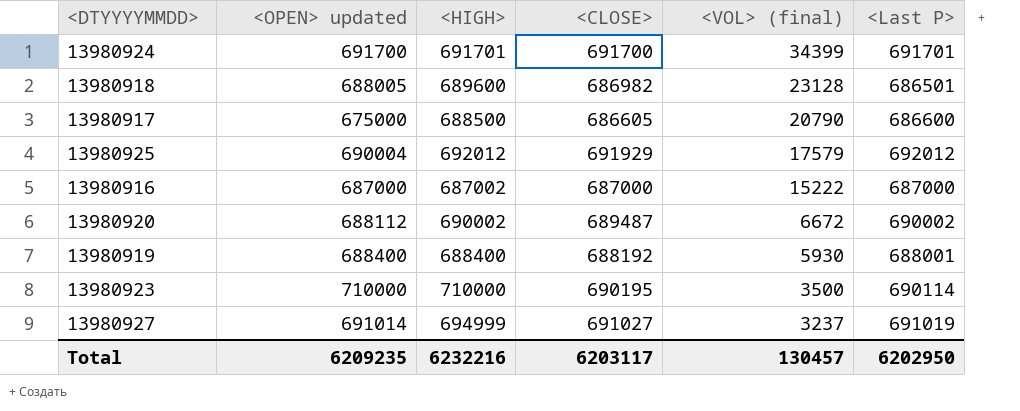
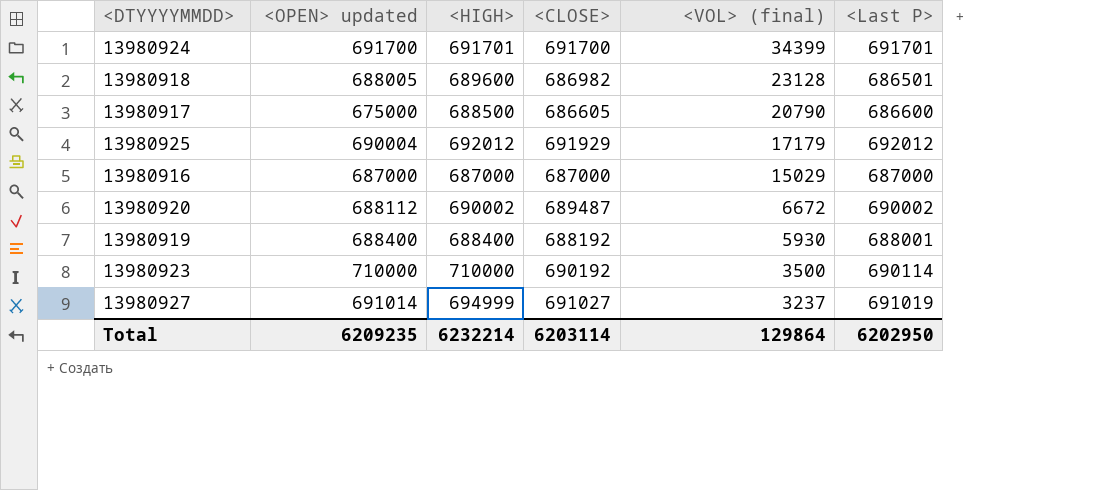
13980925 | <VOL> (final): 17579 -> 17179
13980916 | <HIGH>: 687002 -> 687000
13980916 | <VOL> (final): 15222 -> 15029
13980923 | <CLOSE>: 690195 -> 690192
Total | <HIGH>: 6232216 -> 6232214
Total | <CLOSE>: 6203117 -> 6203114
Total | <VOL> (final): 130457 -> 129864

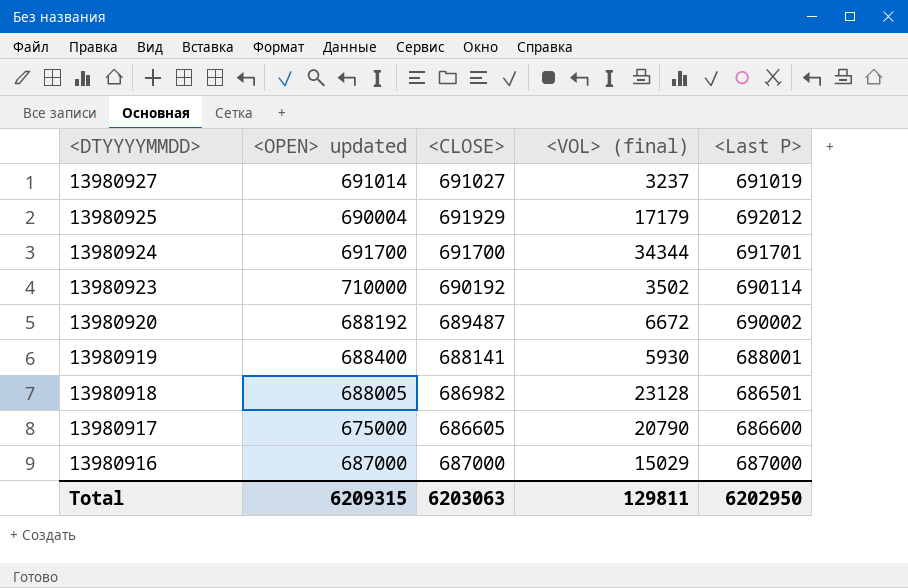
row order: <VOL> (final) descending -> <DTYYYYMMDD> descending
column <HIGH> | position: 3 -> none
13980924 | <VOL> (final): 34399 -> 34344
13980923 | <VOL> (final): 3500 -> 3502
13980920 | <OPEN> updated: 688112 -> 688192
13980919 | <CLOSE>: 688192 -> 688141
Total | <OPEN> updated: 6209235 -> 6209315
Total | <CLOSE>: 6203114 -> 6203063
Total | <VOL> (final): 129864 -> 129811

